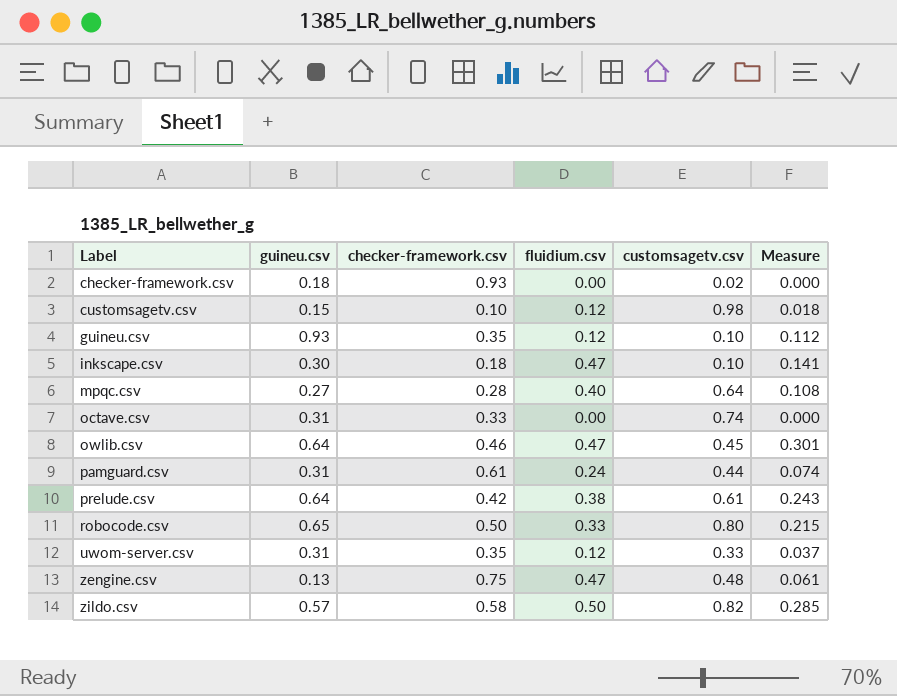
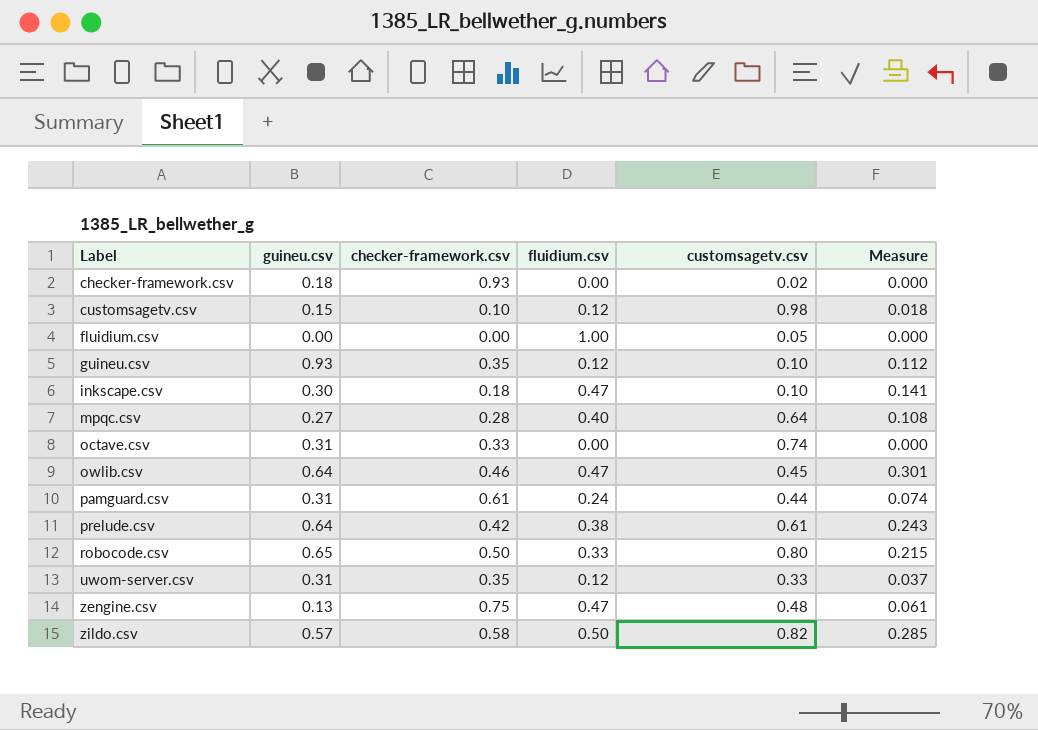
row fluidium.csv: none -> 0.00 | 0.00 | 1.00 | 0.05 | 0.000

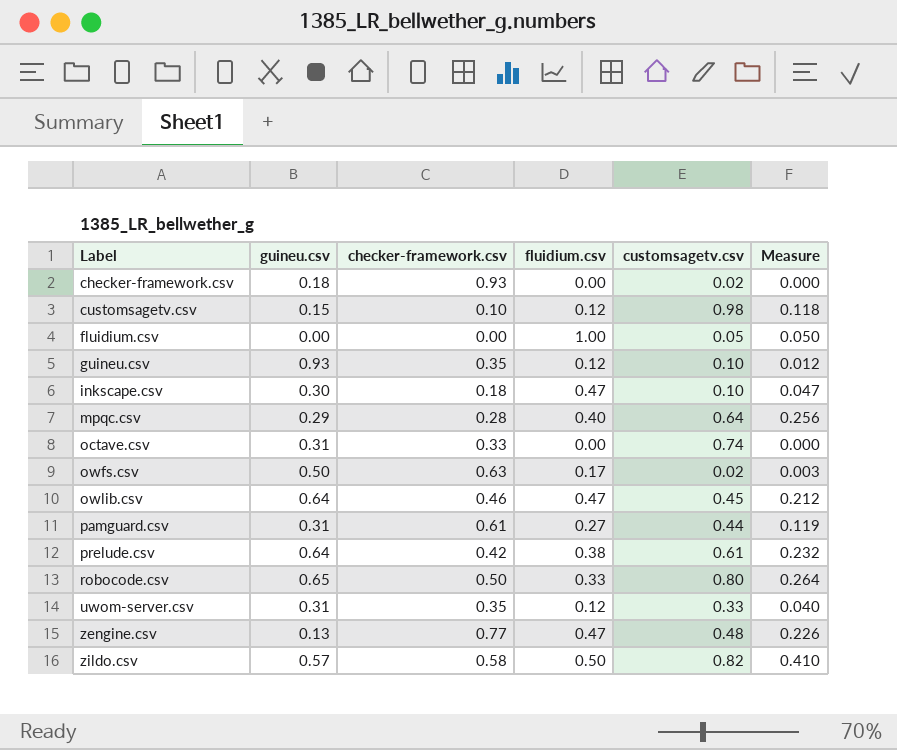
column Measure | formula: [guineu.csv] * [fluidium.csv] -> [fluidium.csv] * [customsagetv.csv]
mpqc.csv | guineu.csv: 0.27 -> 0.29
row owfs.csv: none -> 0.50 | 0.63 | 0.17 | 0.02 | 0.003
pamguard.csv | fluidium.csv: 0.24 -> 0.27
zengine.csv | checker-framework.csv: 0.75 -> 0.77

